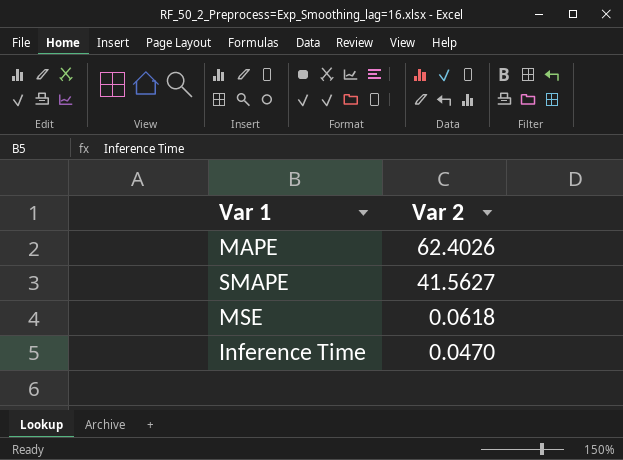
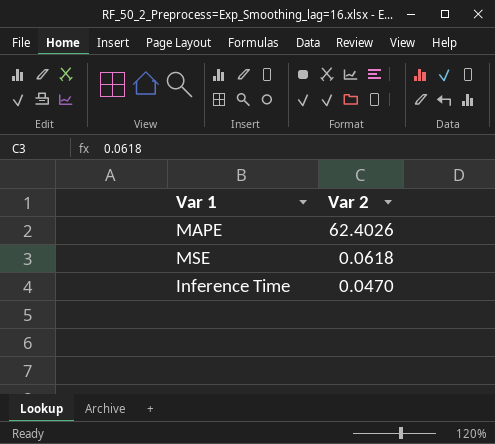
row SMAPE: 41.5627 -> none

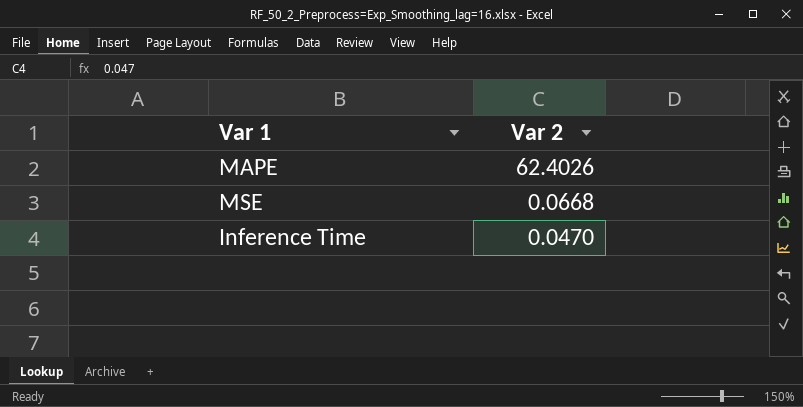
MSE | Var 2: 0.0618 -> 0.0668

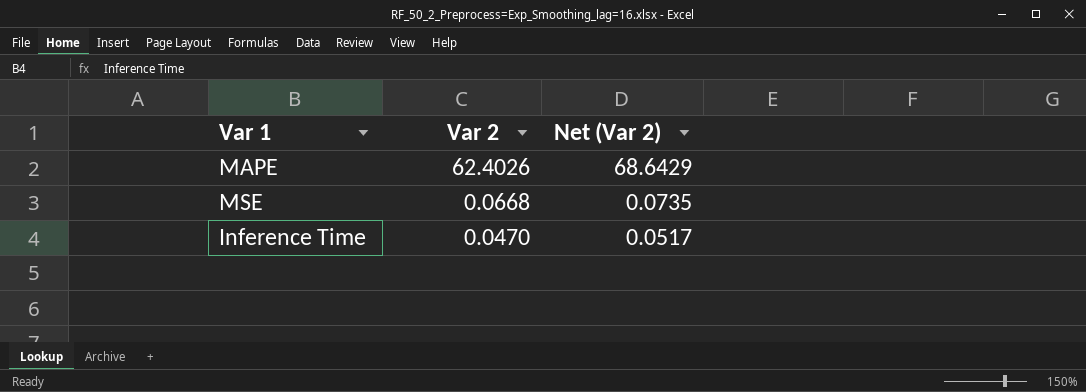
column Net (Var 2) | formula: none -> [Var 2] * 1.1

